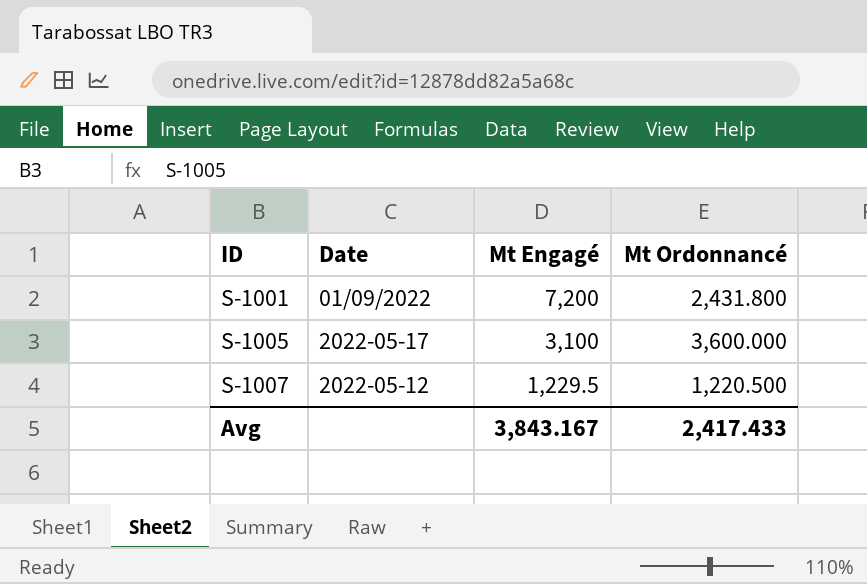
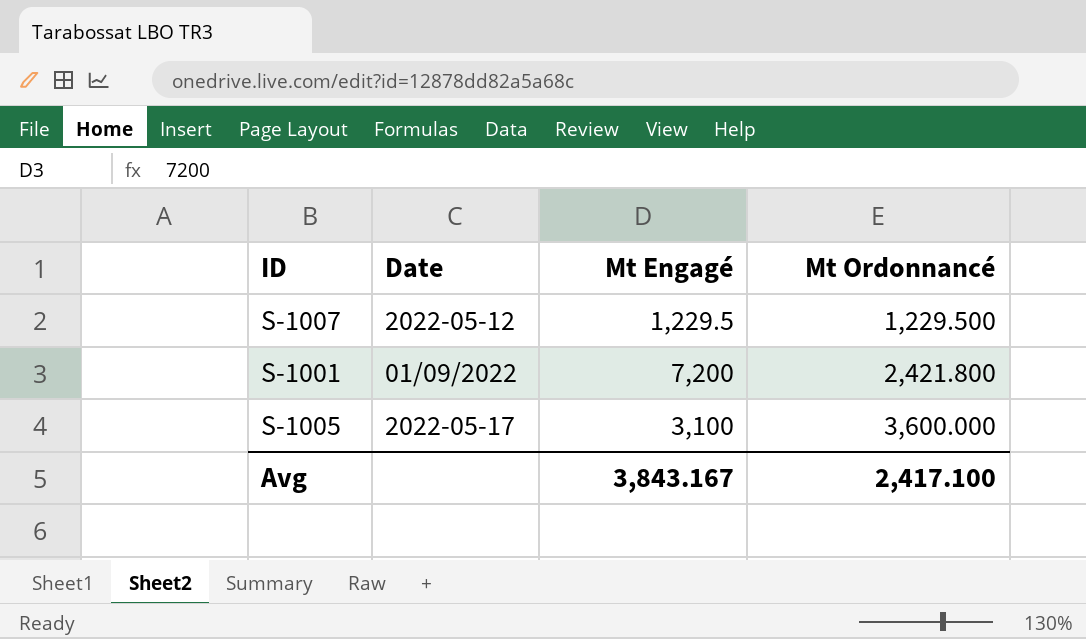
row order: ID ascending -> Mt Ordonnancé ascending
S-1007 | Mt Ordonnancé: 1,220.500 -> 1,229.500
S-1001 | Mt Ordonnancé: 2,431.800 -> 2,421.800
Avg | Mt Ordonnancé: 2,417.433 -> 2,417.100

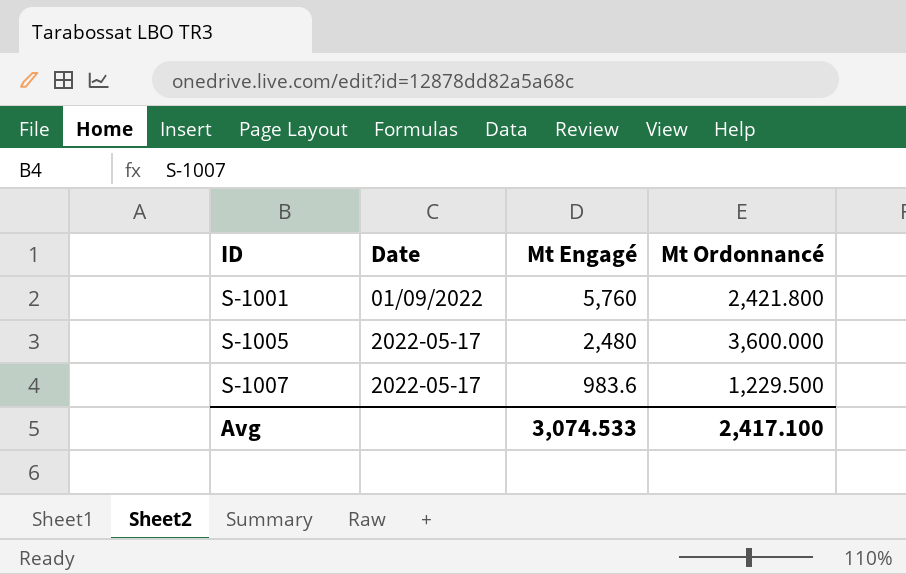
row order: Mt Ordonnancé ascending -> ID ascending
S-1001 | Mt Engagé: 7,200 -> 5,760
S-1005 | Mt Engagé: 3,100 -> 2,480
S-1007 | Date: 2022-05-12 -> 2022-05-17
S-1007 | Mt Engagé: 1,229.5 -> 983.6
Avg | Mt Engagé: 3,843.167 -> 3,074.533

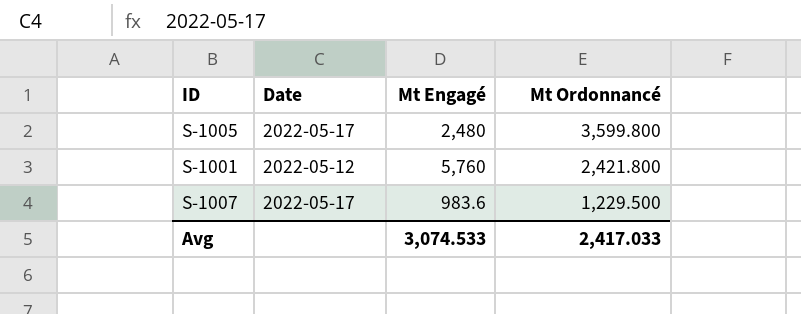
row order: ID ascending -> Mt Ordonnancé descending
S-1005 | Mt Ordonnancé: 3,600.000 -> 3,599.800
S-1001 | Date: 01/09/2022 -> 2022-05-12
Avg | Mt Ordonnancé: 2,417.100 -> 2,417.033

